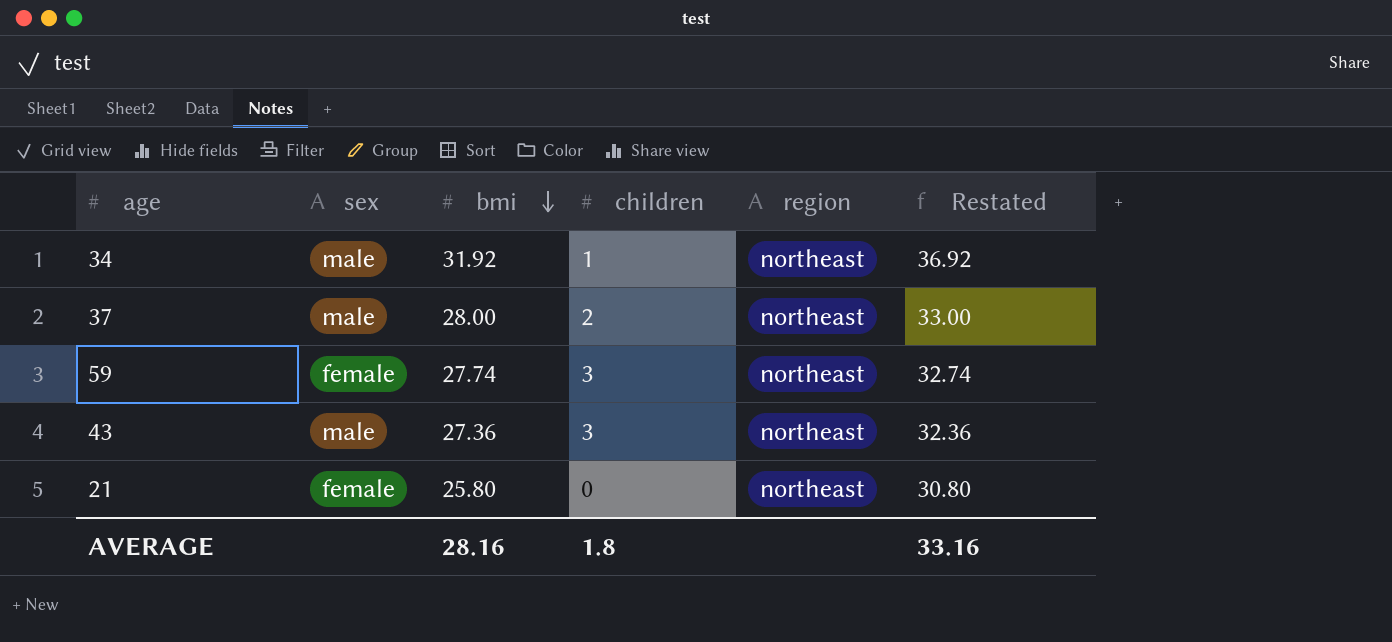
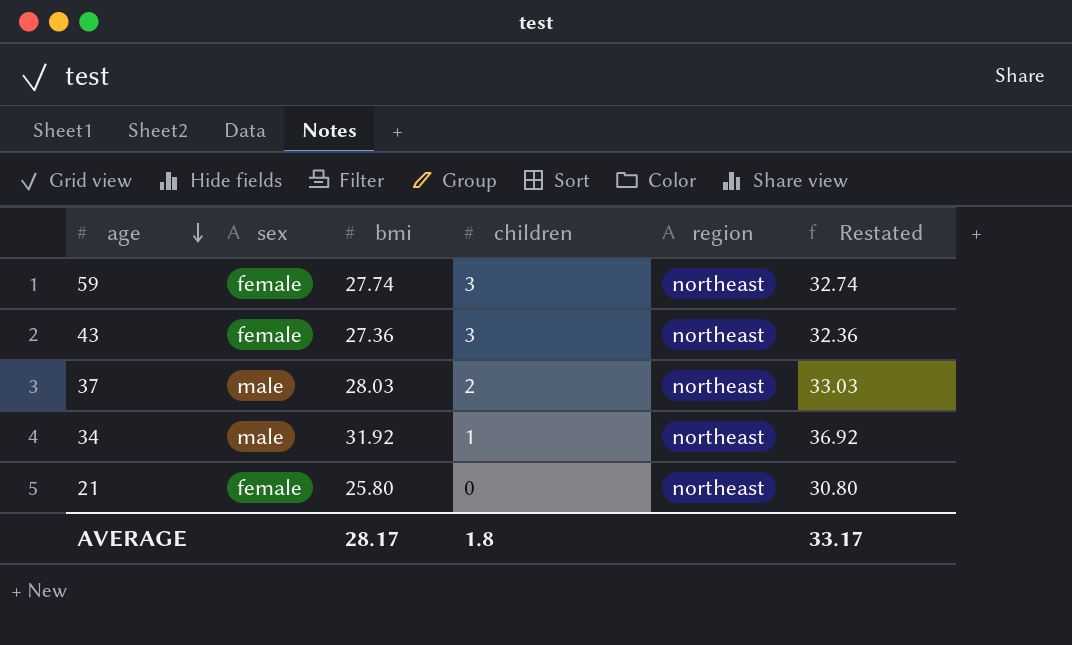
row order: bmi descending -> age descending
43 | sex: male -> female
37 | bmi: 28.00 -> 28.03
37 | Restated: 33.00 -> 33.03
AVERAGE | bmi: 28.16 -> 28.17
AVERAGE | Restated: 33.16 -> 33.17

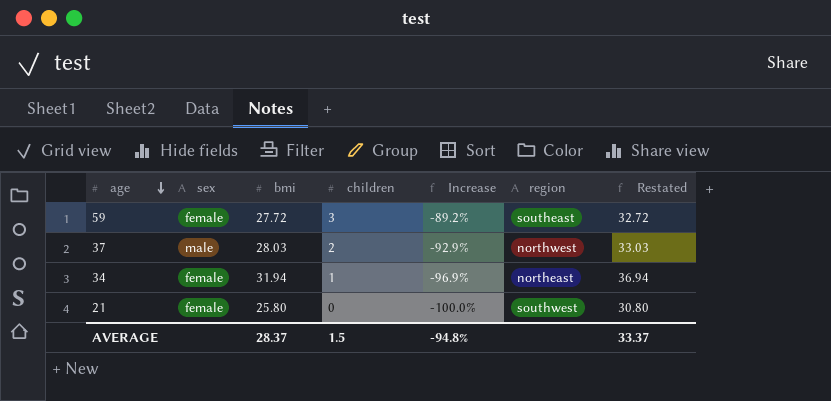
column Increase | formula: none -> ([children] - [bmi]) / [bmi]
row 43: female | 27.36 | 3 | northeast | 32.36 -> none
59 | bmi: 27.74 -> 27.72
59 | region: northeast -> southeast
59 | Restated: 32.74 -> 32.72
37 | region: northeast -> northwest
34 | sex: male -> female
34 | bmi: 31.92 -> 31.94
34 | Restated: 36.92 -> 36.94
21 | region: northeast -> southwest
AVERAGE | bmi: 28.17 -> 28.37
AVERAGE | children: 1.8 -> 1.5
AVERAGE | Restated: 33.17 -> 33.37

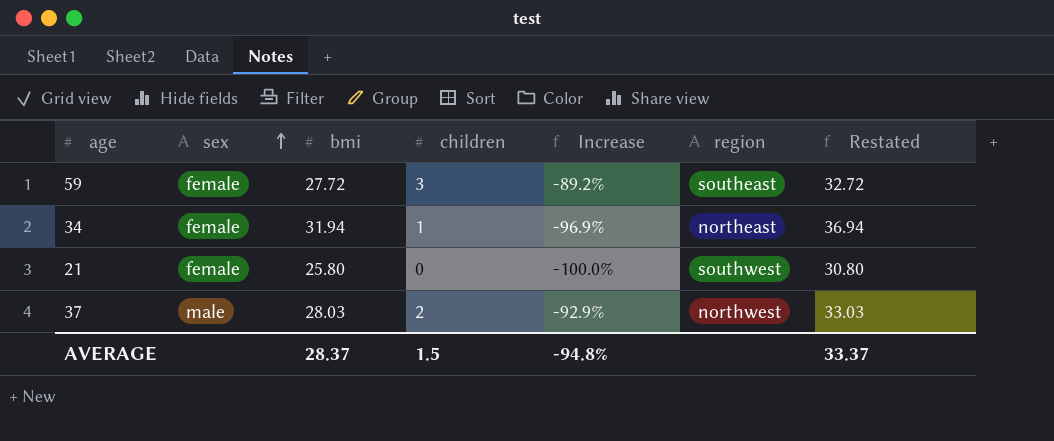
row order: age descending -> sex ascending

